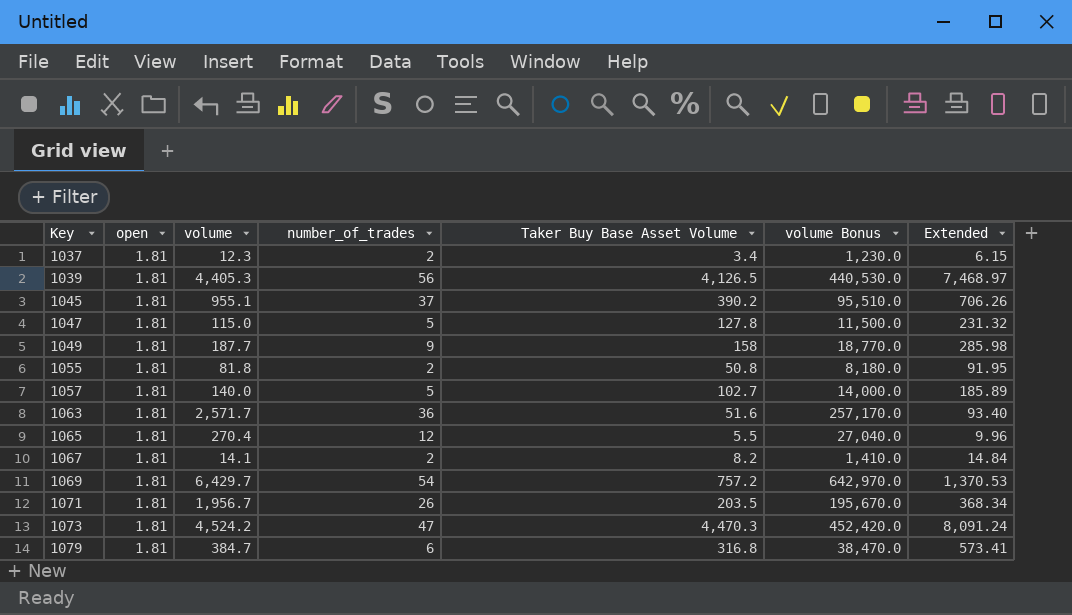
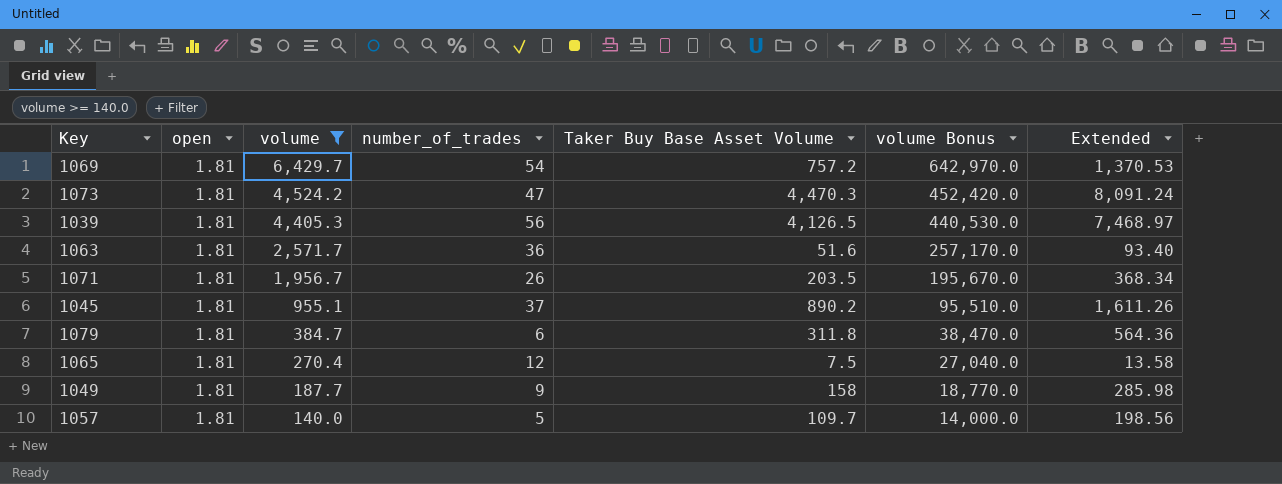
filter: none -> volume >= 140.0
row order: Key ascending -> volume descending
1045 | Taker Buy Base Asset Volume: 390.2 -> 890.2
1045 | Extended: 706.26 -> 1,611.26
1079 | Taker Buy Base Asset Volume: 316.8 -> 311.8
1079 | Extended: 573.41 -> 564.36
1065 | Taker Buy Base Asset Volume: 5.5 -> 7.5
1065 | Extended: 9.96 -> 13.58
1057 | Taker Buy Base Asset Volume: 102.7 -> 109.7
1057 | Extended: 185.89 -> 198.56

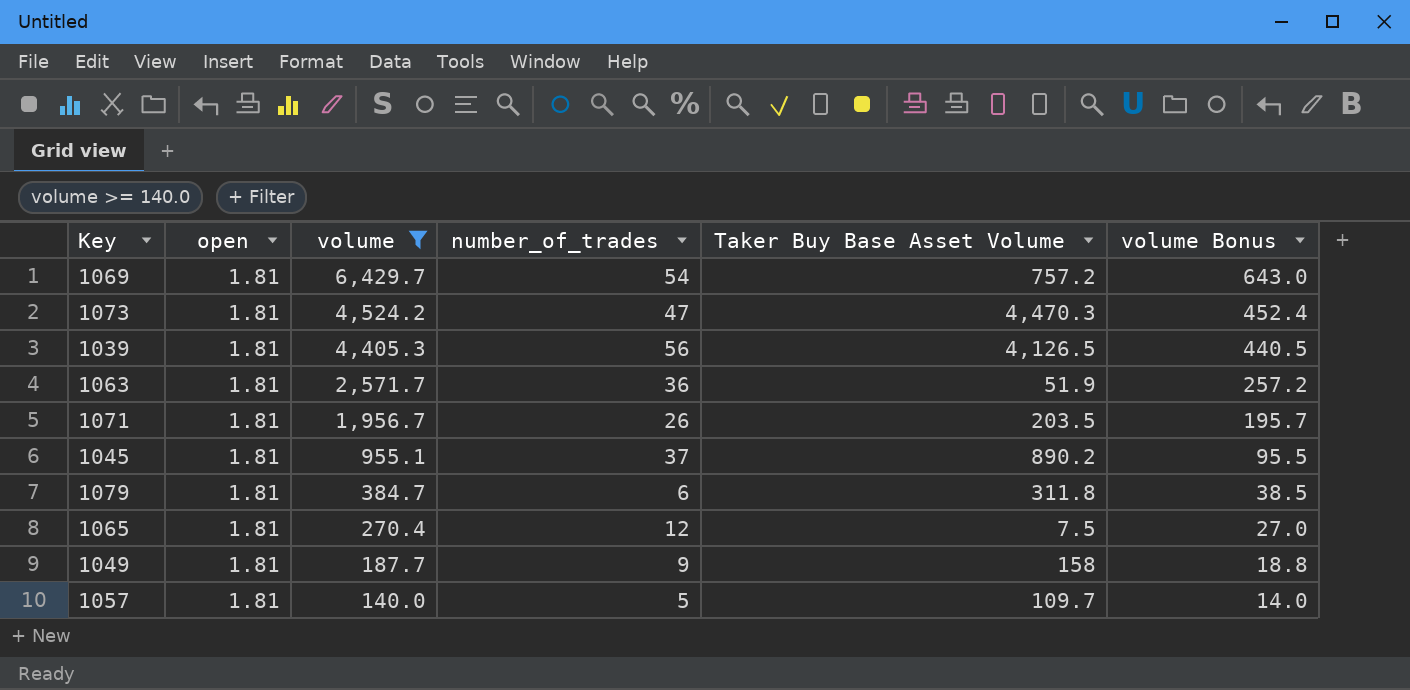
column Extended | formula: [open] * [Taker Buy Base Asset Volume] -> none
column volume Bonus | formula: [volume] * 100 -> [volume] * 0.1
1063 | Taker Buy Base Asset Volume: 51.6 -> 51.9

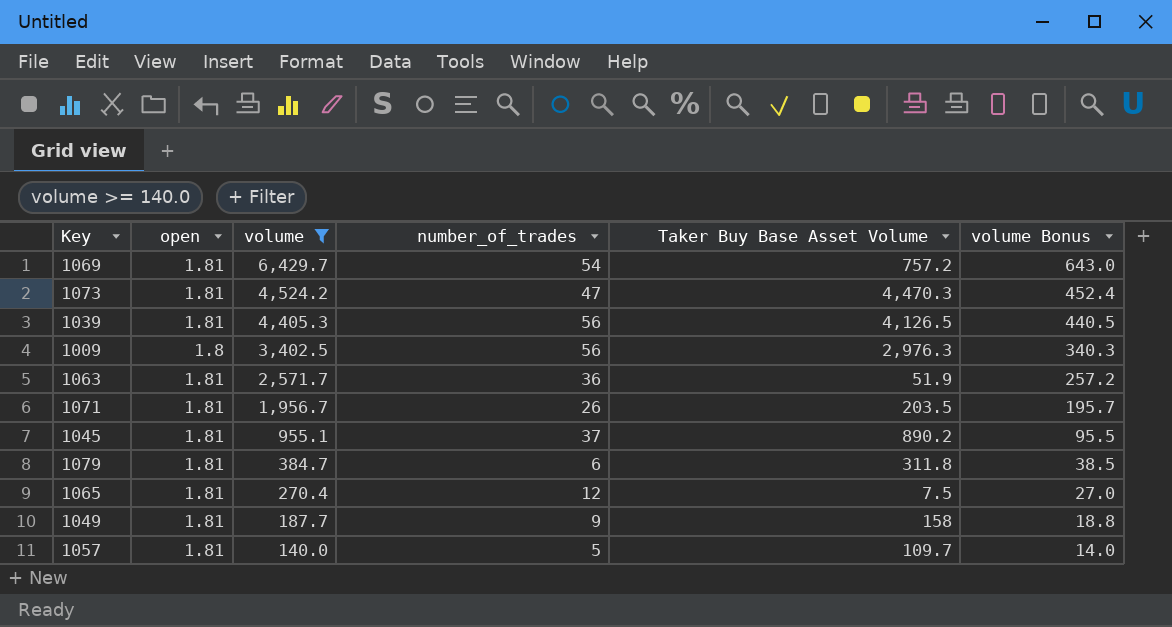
row 1009: none -> 1.8 | 3,402.5 | 56 | 2,976.3 | 340.3

